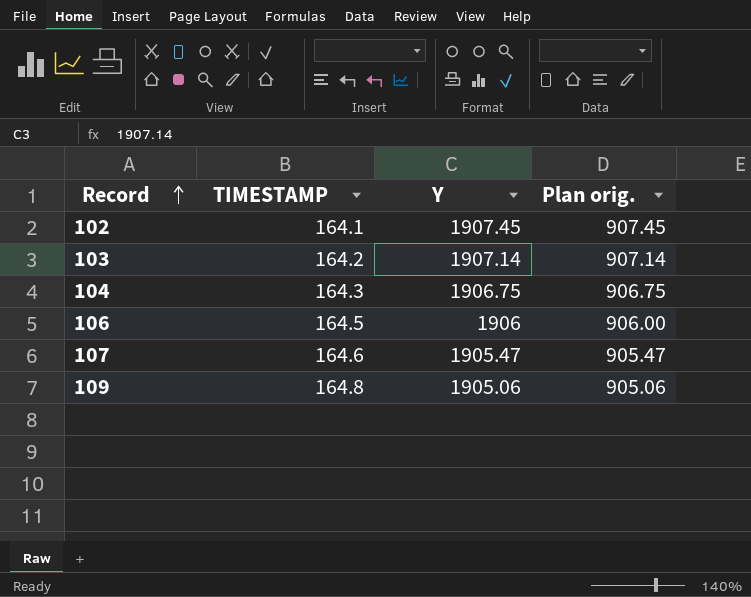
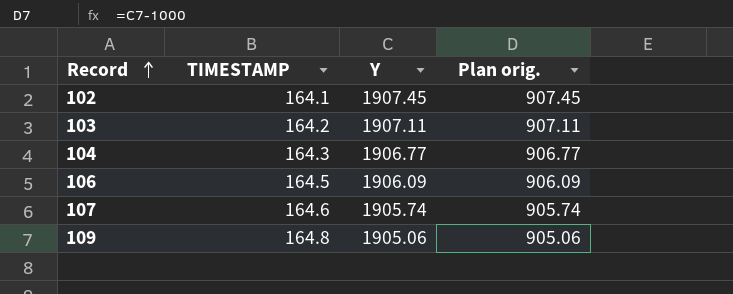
103 | Y: 1907.14 -> 1907.11
103 | Plan orig.: 907.14 -> 907.11
104 | Y: 1906.75 -> 1906.77
104 | Plan orig.: 906.75 -> 906.77
106 | Y: 1906 -> 1906.09
106 | Plan orig.: 906.00 -> 906.09
107 | Y: 1905.47 -> 1905.74
107 | Plan orig.: 905.47 -> 905.74

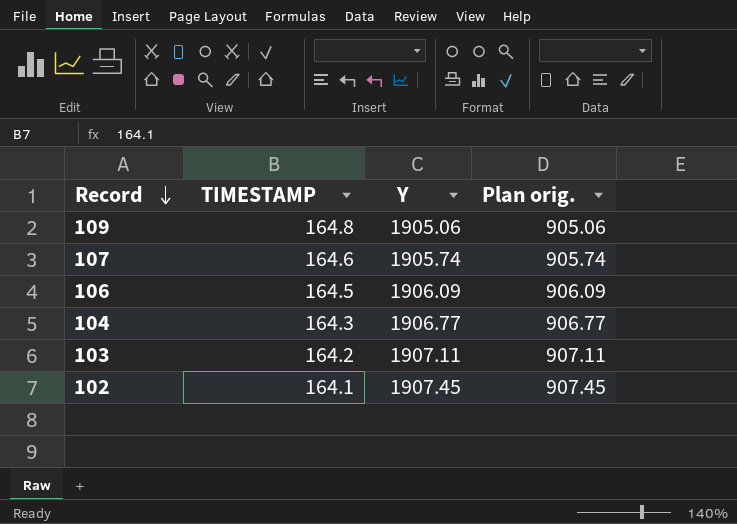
row order: Record ascending -> Record descending

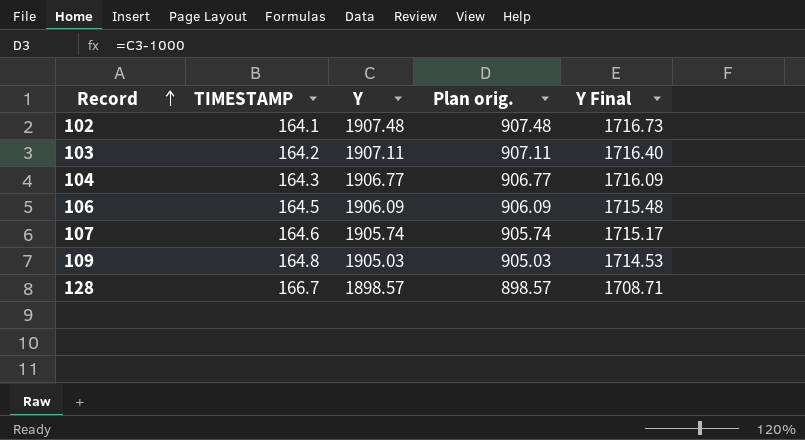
row order: Record descending -> Record ascending
column Y Final | formula: none -> [Y] * 0.9
102 | Y: 1907.45 -> 1907.48
102 | Plan orig.: 907.45 -> 907.48
109 | Y: 1905.06 -> 1905.03
109 | Plan orig.: 905.06 -> 905.03
row 128: none -> 166.7 | 1898.57 | 898.57 | 1708.71

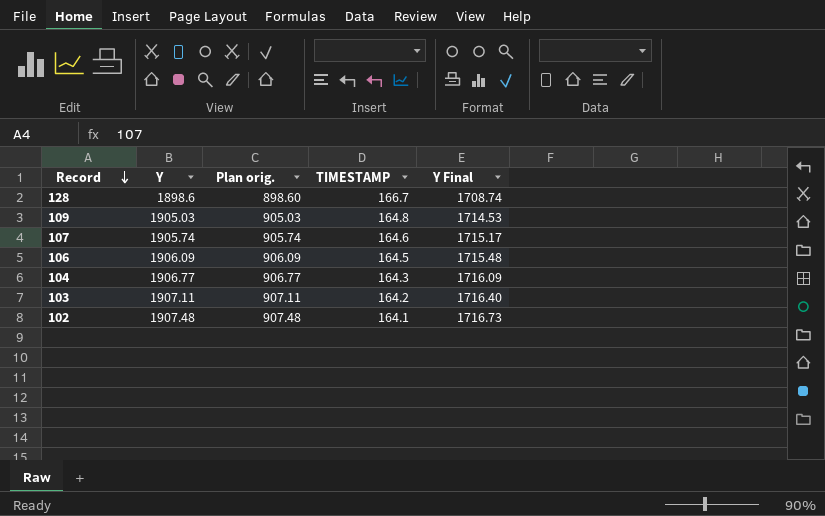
row order: Record ascending -> Record descending
column TIMESTAMP | position: 2 -> 4
128 | Y: 1898.57 -> 1898.6
128 | Plan orig.: 898.57 -> 898.60
128 | Y Final: 1708.71 -> 1708.74

